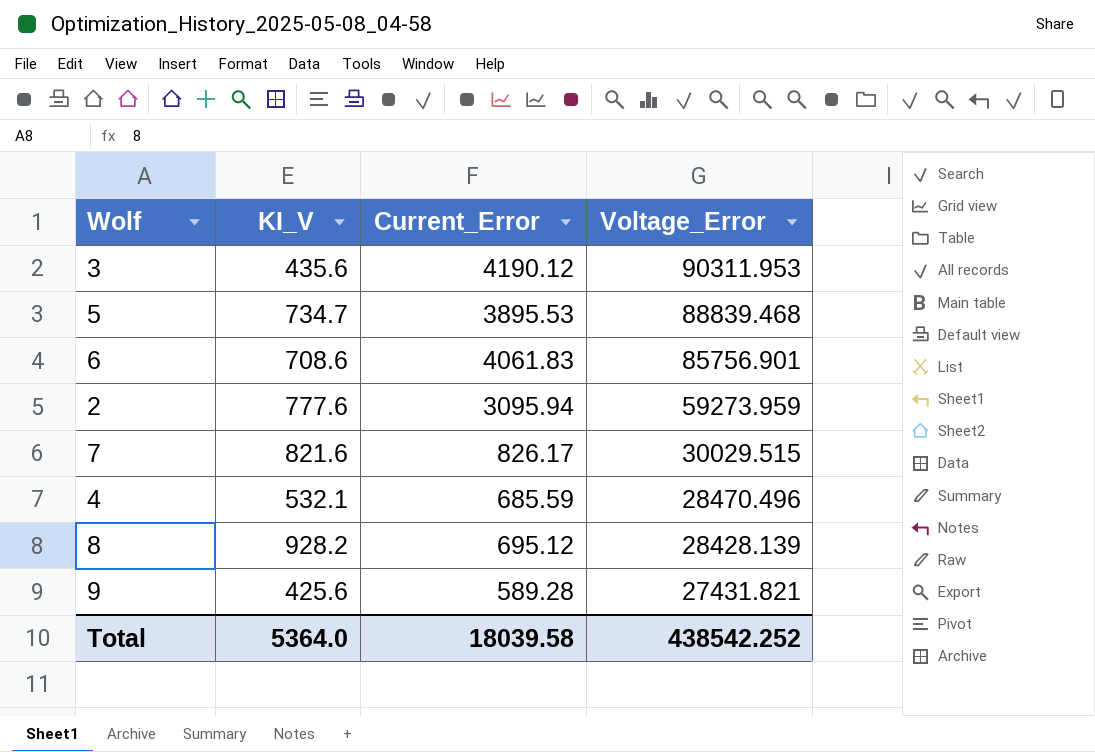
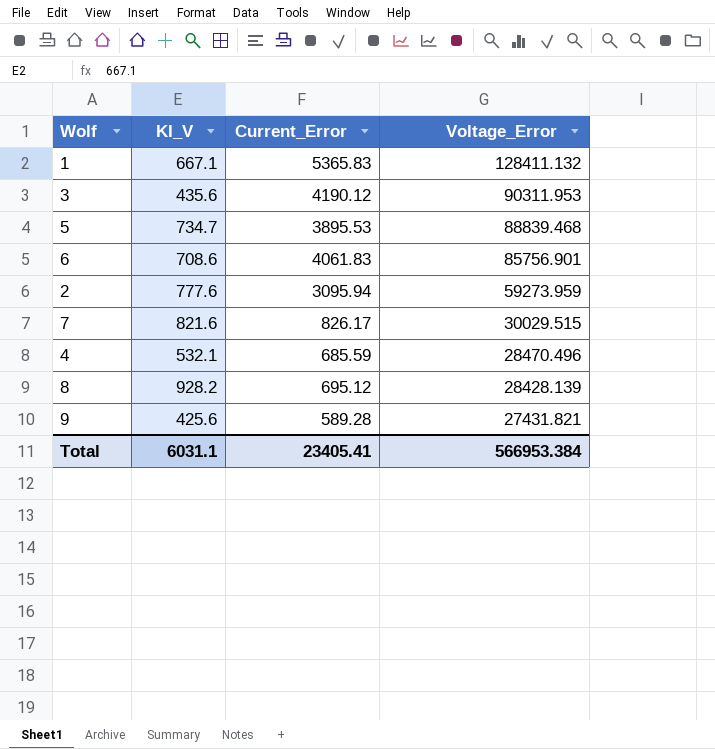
row 1: none -> 667.1 | 5365.83 | 128411.132
Total | KI_V: 5364.0 -> 6031.1
Total | Current_Error: 18039.58 -> 23405.41
Total | Voltage_Error: 438542.252 -> 566953.384

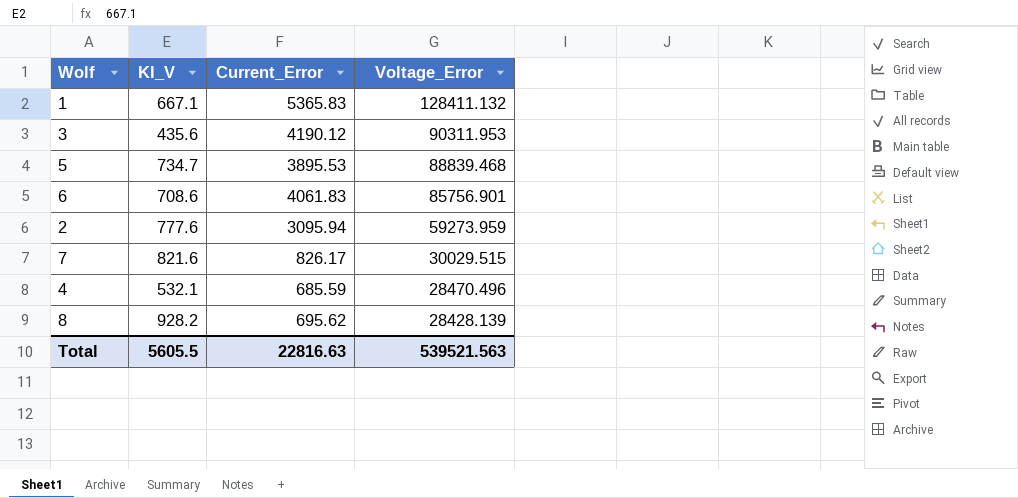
row 9: 425.6 | 589.28 | 27431.821 -> none
8 | Current_Error: 695.12 -> 695.62
Total | KI_V: 6031.1 -> 5605.5
Total | Current_Error: 23405.41 -> 22816.63
Total | Voltage_Error: 566953.384 -> 539521.563

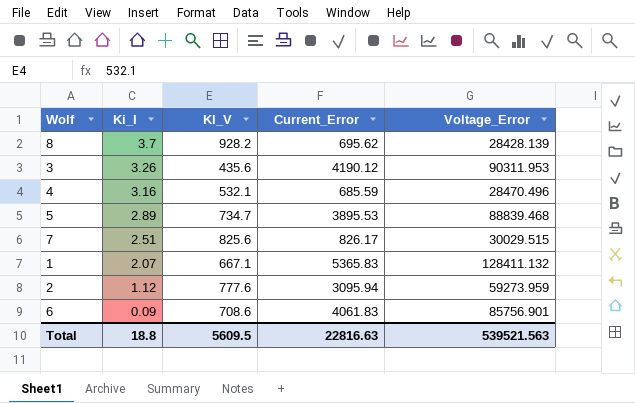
row order: Voltage_Error descending -> Ki_I descending
column Ki_I | position: none -> 2
7 | KI_V: 821.6 -> 825.6
Total | KI_V: 5605.5 -> 5609.5

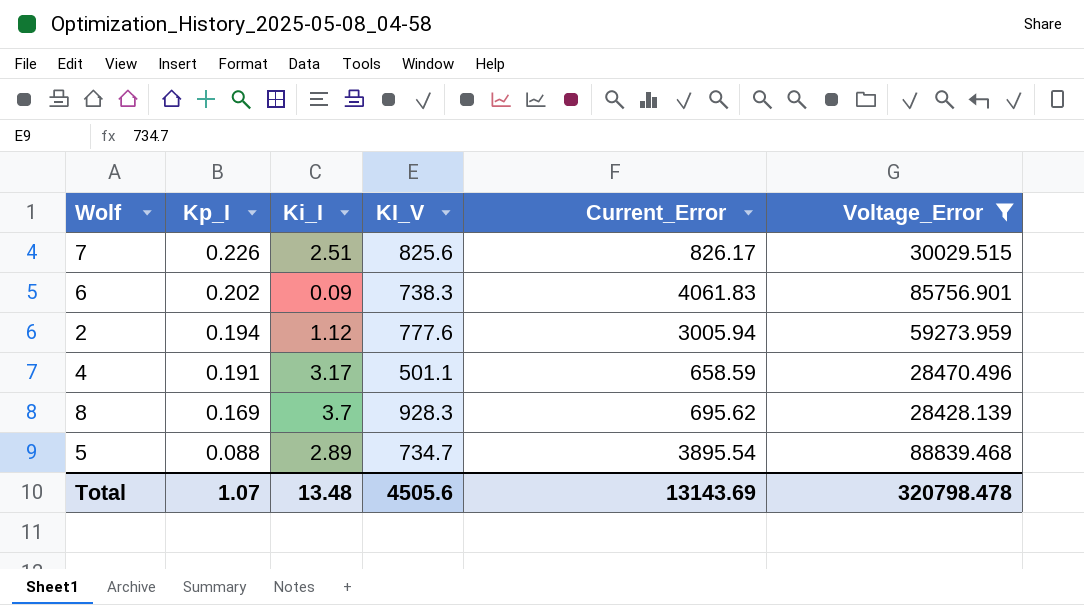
filter: none -> Voltage_Error <= 88839.468
row order: Ki_I descending -> Kp_I descending
column Kp_I | position: none -> 2
6 | KI_V: 708.6 -> 738.3
2 | Current_Error: 3095.94 -> 3005.94
4 | Ki_I: 3.16 -> 3.17
4 | KI_V: 532.1 -> 501.1
4 | Current_Error: 685.59 -> 658.59
8 | KI_V: 928.2 -> 928.3
5 | Current_Error: 3895.53 -> 3895.54
Total | Ki_I: 18.8 -> 13.48
Total | KI_V: 5609.5 -> 4505.6
Total | Current_Error: 22816.63 -> 13143.69
Total | Voltage_Error: 539521.563 -> 320798.478

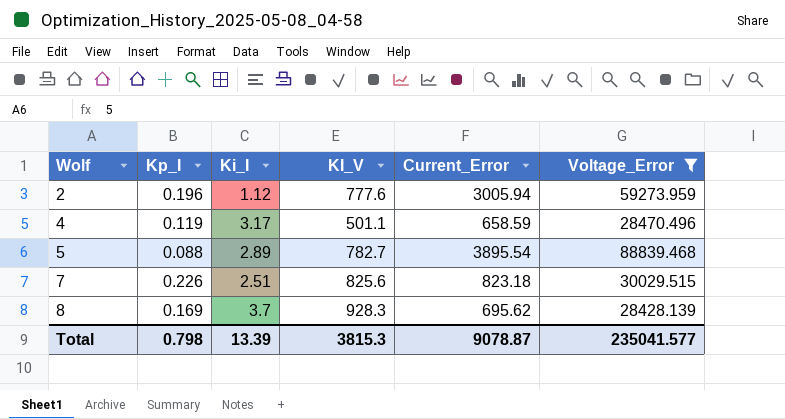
row order: Kp_I descending -> Wolf ascending
row 6: 0.202 | 0.09 | 738.3 | 4061.83 | 85756.901 -> none
2 | Kp_I: 0.194 -> 0.196
4 | Kp_I: 0.191 -> 0.119
5 | KI_V: 734.7 -> 782.7
7 | Current_Error: 826.17 -> 823.18
Total | Kp_I: 1.07 -> 0.798
Total | Ki_I: 13.48 -> 13.39
Total | KI_V: 4505.6 -> 3815.3
Total | Current_Error: 13143.69 -> 9078.87
Total | Voltage_Error: 320798.478 -> 235041.577

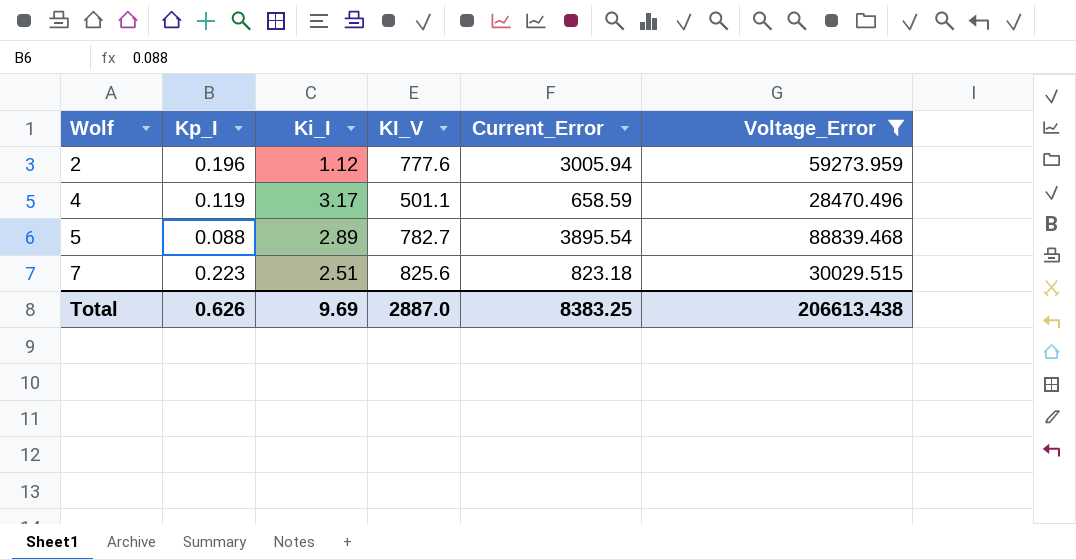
row 8: 0.169 | 3.7 | 928.3 | 695.62 | 28428.139 -> none
7 | Kp_I: 0.226 -> 0.223
Total | Kp_I: 0.798 -> 0.626
Total | Ki_I: 13.39 -> 9.69
Total | KI_V: 3815.3 -> 2887.0
Total | Current_Error: 9078.87 -> 8383.25
Total | Voltage_Error: 235041.577 -> 206613.438

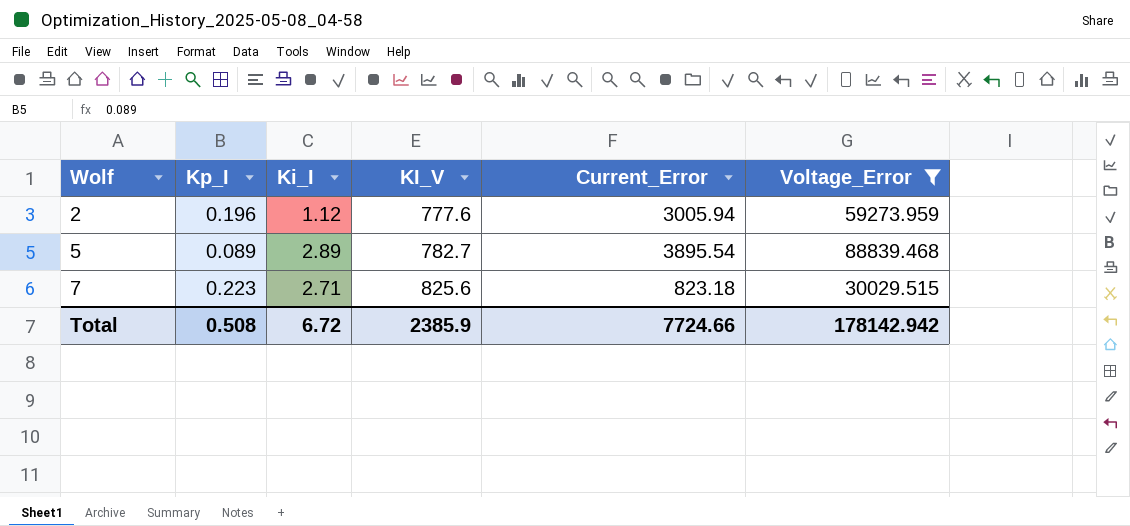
row 4: 0.119 | 3.17 | 501.1 | 658.59 | 28470.496 -> none
5 | Kp_I: 0.088 -> 0.089
7 | Ki_I: 2.51 -> 2.71
Total | Kp_I: 0.626 -> 0.508
Total | Ki_I: 9.69 -> 6.72
Total | KI_V: 2887.0 -> 2385.9
Total | Current_Error: 8383.25 -> 7724.66
Total | Voltage_Error: 206613.438 -> 178142.942

